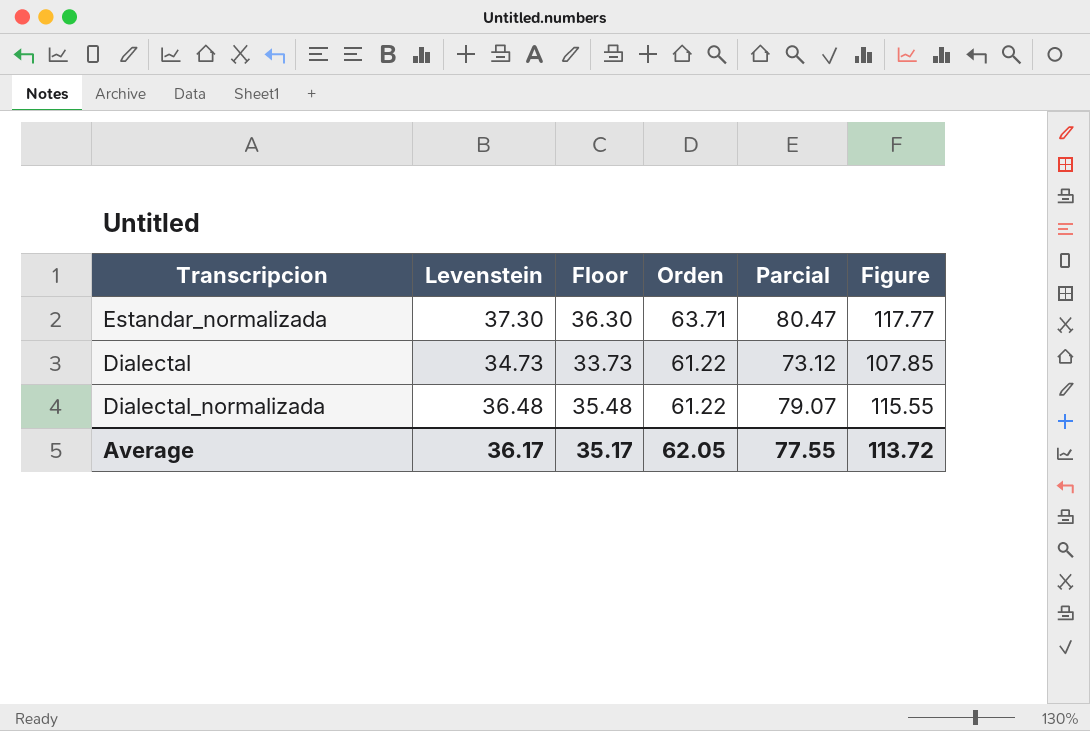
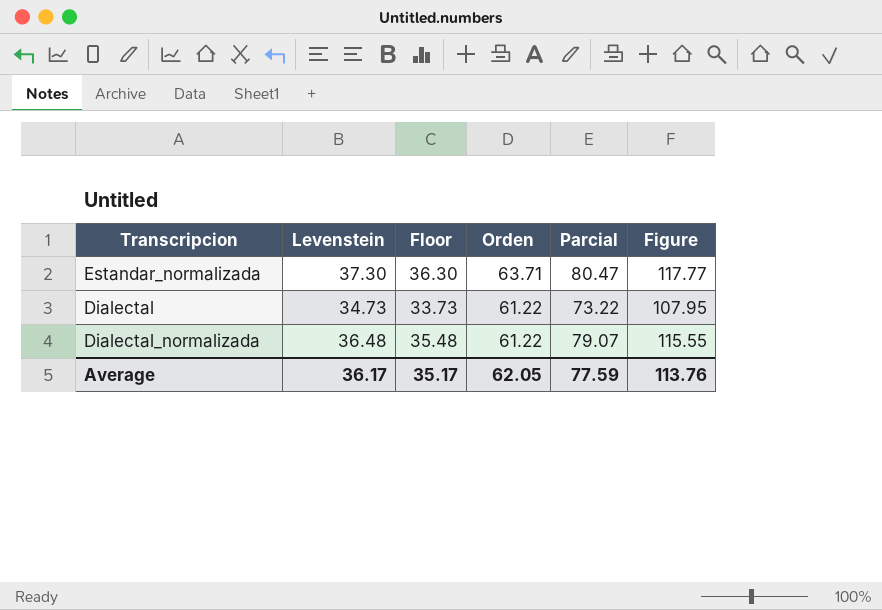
Dialectal | Parcial: 73.12 -> 73.22
Dialectal | Figure: 107.85 -> 107.95
Average | Parcial: 77.55 -> 77.59
Average | Figure: 113.72 -> 113.76

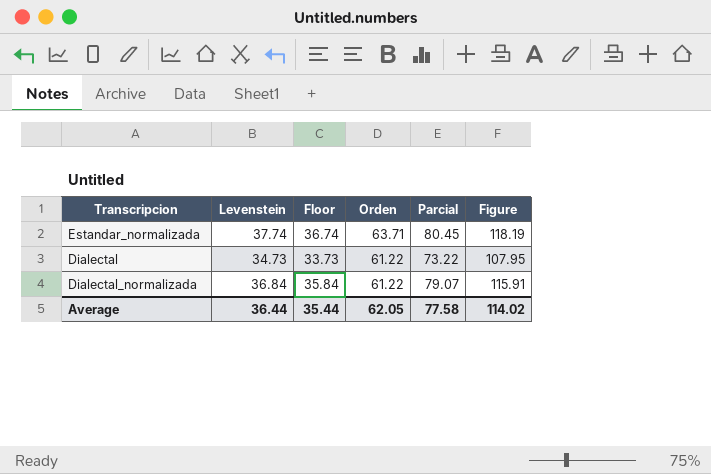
Estandar_normalizada | Levenstein: 37.30 -> 37.74
Estandar_normalizada | Floor: 36.30 -> 36.74
Estandar_normalizada | Parcial: 80.47 -> 80.45
Estandar_normalizada | Figure: 117.77 -> 118.19
Dialectal_normalizada | Levenstein: 36.48 -> 36.84
Dialectal_normalizada | Floor: 35.48 -> 35.84
Dialectal_normalizada | Figure: 115.55 -> 115.91
Average | Levenstein: 36.17 -> 36.44
Average | Floor: 35.17 -> 35.44
Average | Parcial: 77.59 -> 77.58
Average | Figure: 113.76 -> 114.02

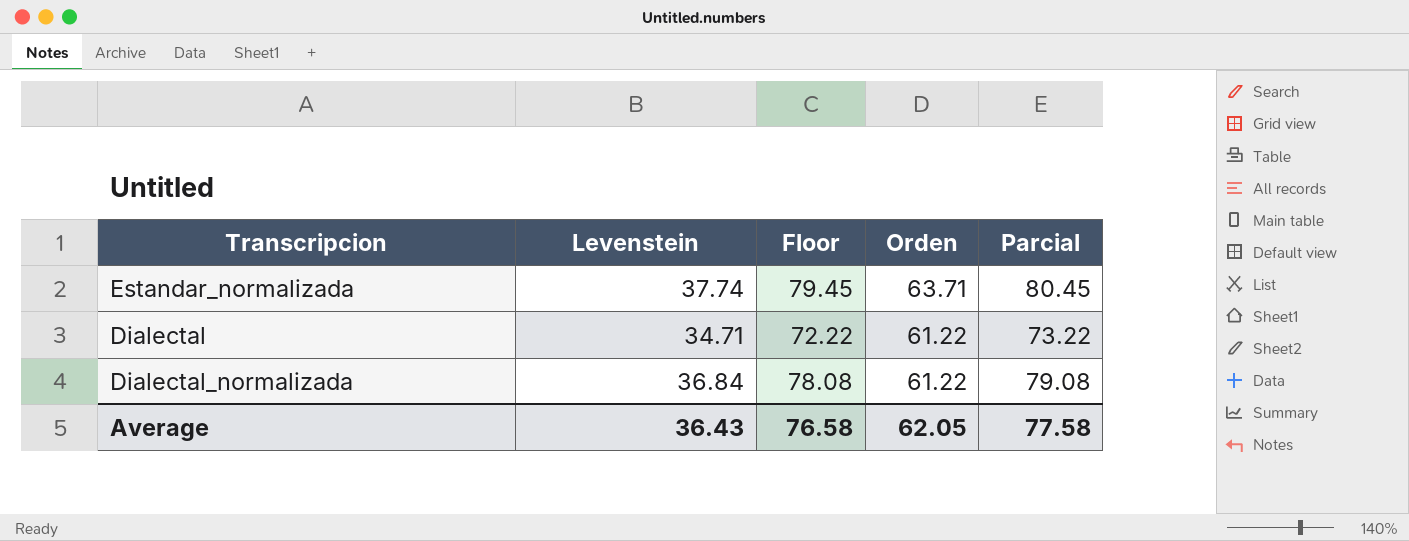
column Figure | formula: [Levenstein] + [Parcial] -> none
column Floor | formula: [Levenstein] - 1 -> [Parcial] - 1
Dialectal | Levenstein: 34.73 -> 34.71
Dialectal_normalizada | Parcial: 79.07 -> 79.08
Average | Levenstein: 36.44 -> 36.43
Average | Floor: 35.44 -> 76.58

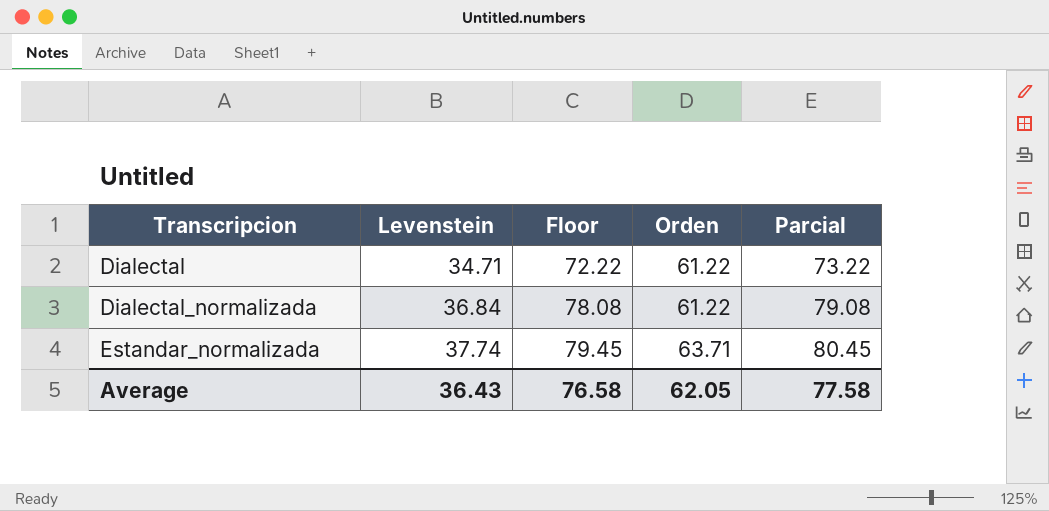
row order: Orden descending -> Transcripcion ascending

